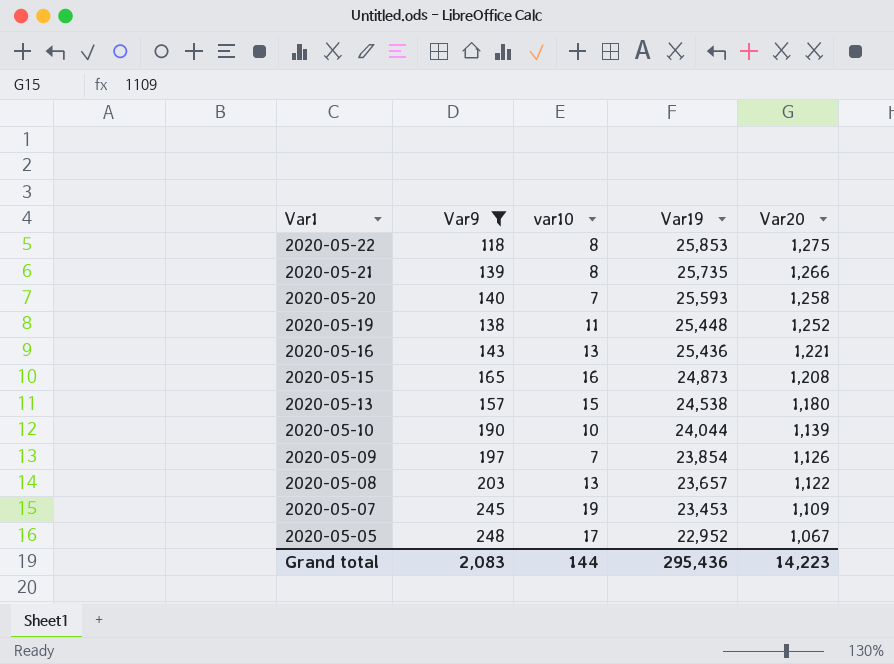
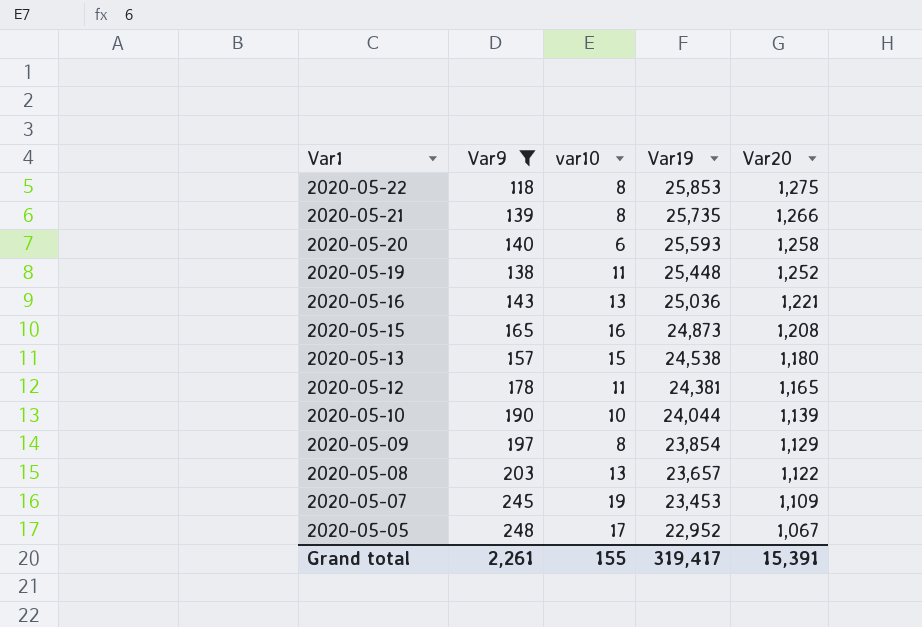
2020-05-20 | var10: 7 -> 6
2020-05-16 | Var19: 25,436 -> 25,036
row 2020-05-12: none -> 178 | 11 | 24,381 | 1,165
2020-05-09 | var10: 7 -> 8
2020-05-09 | Var20: 1,126 -> 1,129
Grand total | Var9: 2,083 -> 2,261
Grand total | var10: 144 -> 155
Grand total | Var19: 295,436 -> 319,417
Grand total | Var20: 14,223 -> 15,391

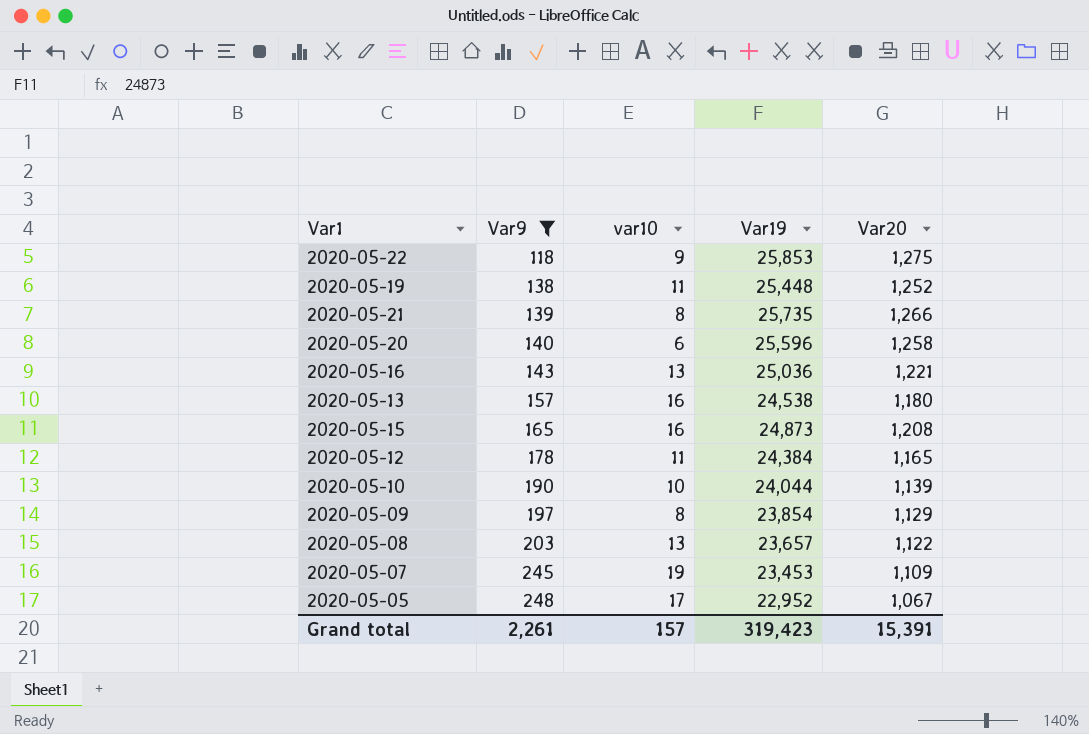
row order: Var1 descending -> Var9 ascending
2020-05-22 | var10: 8 -> 9
2020-05-20 | Var19: 25,593 -> 25,596
2020-05-13 | var10: 15 -> 16
2020-05-12 | Var19: 24,381 -> 24,384
Grand total | var10: 155 -> 157
Grand total | Var19: 319,417 -> 319,423

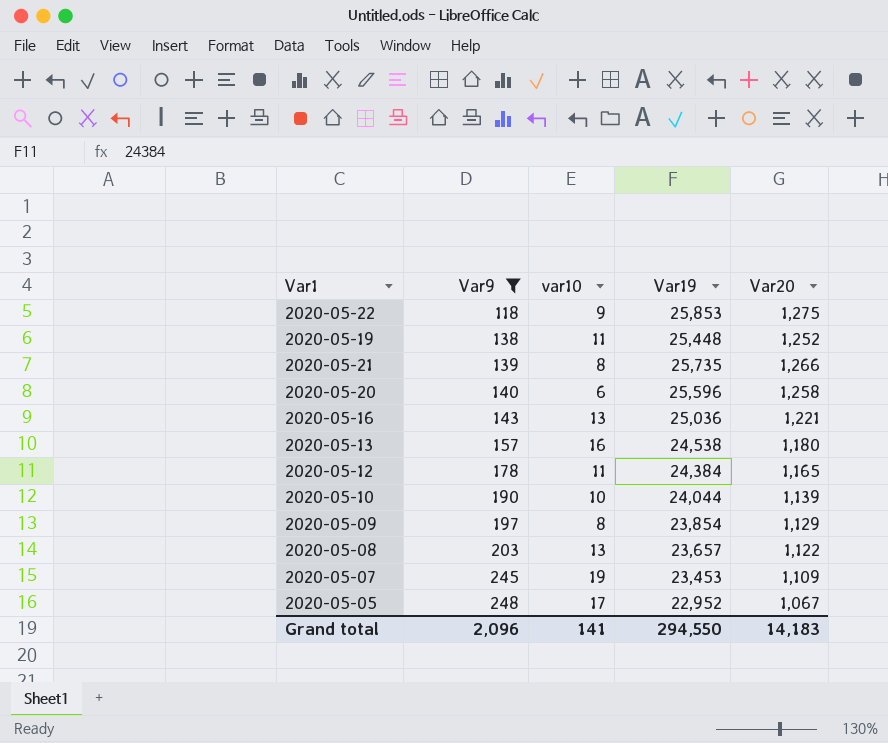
row 2020-05-15: 165 | 16 | 24,873 | 1,208 -> none
Grand total | Var9: 2,261 -> 2,096
Grand total | var10: 157 -> 141
Grand total | Var19: 319,423 -> 294,550
Grand total | Var20: 15,391 -> 14,183

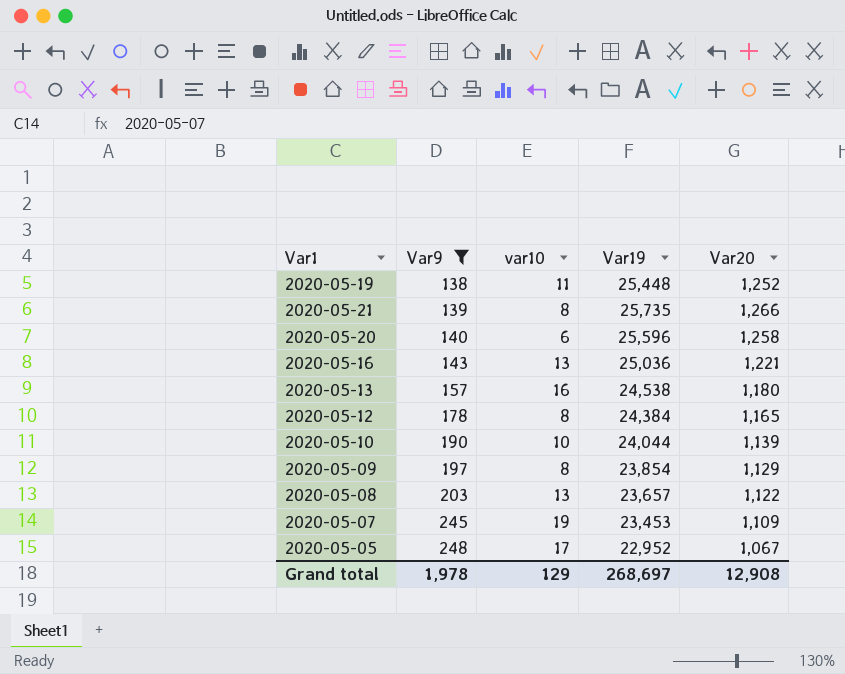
row 2020-05-22: 118 | 9 | 25,853 | 1,275 -> none
2020-05-12 | var10: 11 -> 8
Grand total | Var9: 2,096 -> 1,978
Grand total | var10: 141 -> 129
Grand total | Var19: 294,550 -> 268,697
Grand total | Var20: 14,183 -> 12,908

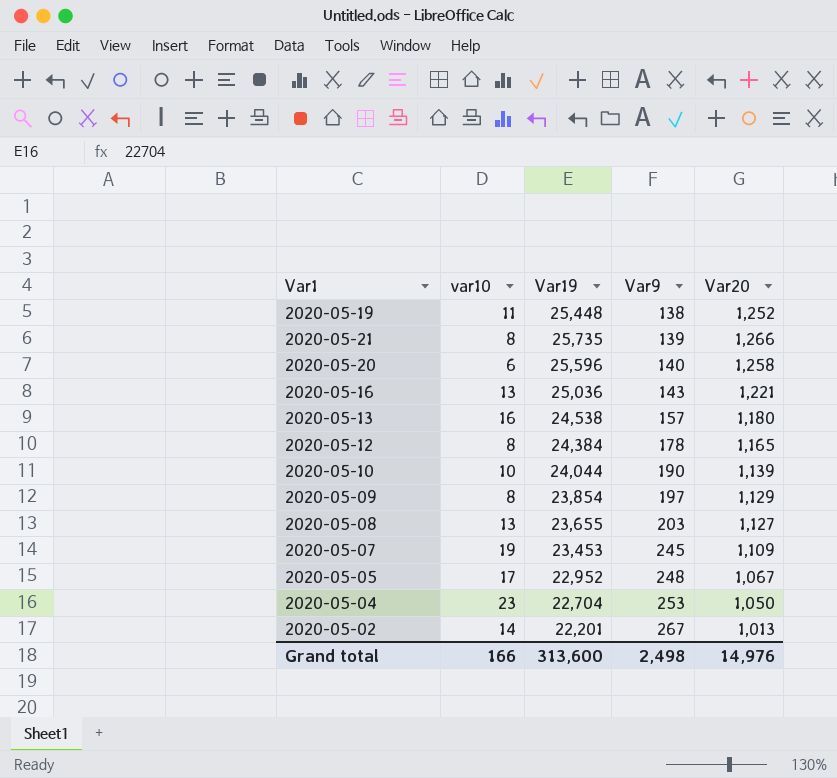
filter: Var9 <= 248 -> none
column Var9 | position: 2 -> 4
2020-05-08 | Var19: 23,657 -> 23,655
2020-05-08 | Var20: 1,122 -> 1,127
Grand total | var10: 129 -> 166
Grand total | Var19: 268,697 -> 313,600
Grand total | Var9: 1,978 -> 2,498
Grand total | Var20: 12,908 -> 14,976

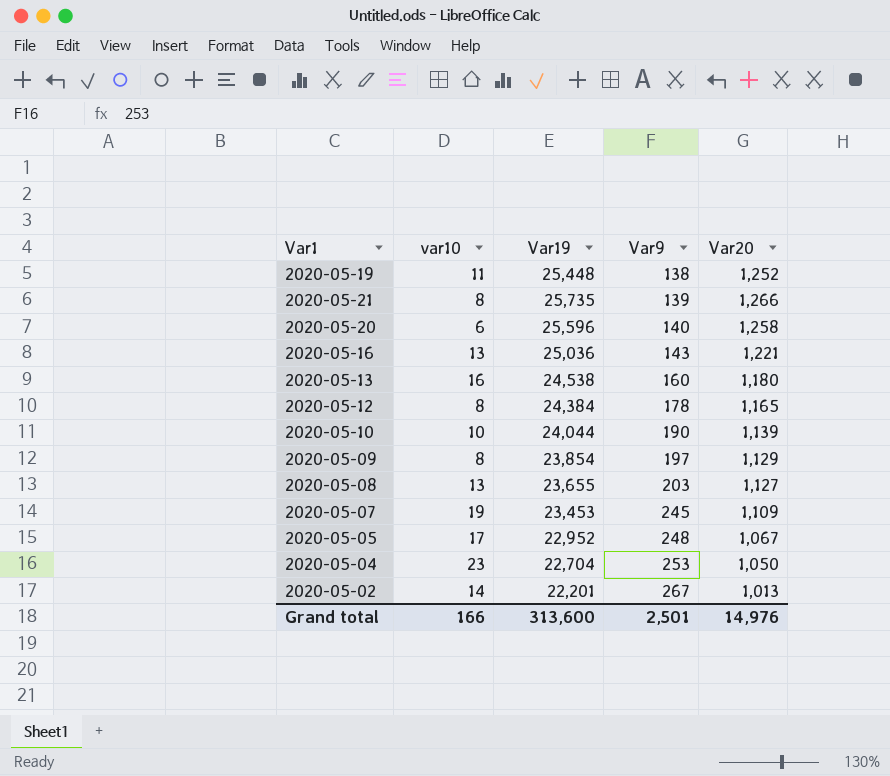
2020-05-13 | Var9: 157 -> 160
Grand total | Var9: 2,498 -> 2,501

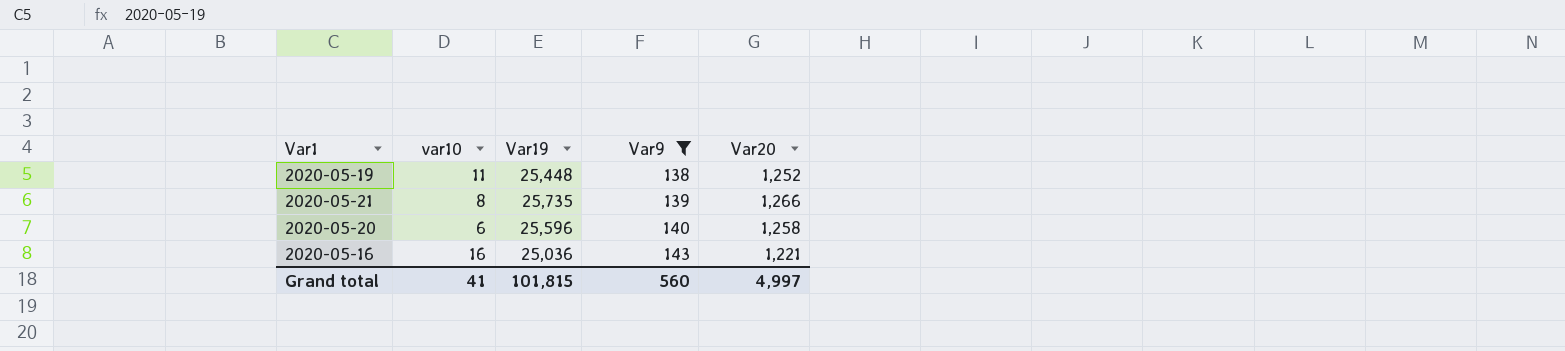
filter: none -> Var9 <= 143
2020-05-16 | var10: 13 -> 16
Grand total | var10: 166 -> 41
Grand total | Var19: 313,600 -> 101,815
Grand total | Var9: 2,501 -> 560
Grand total | Var20: 14,976 -> 4,997

